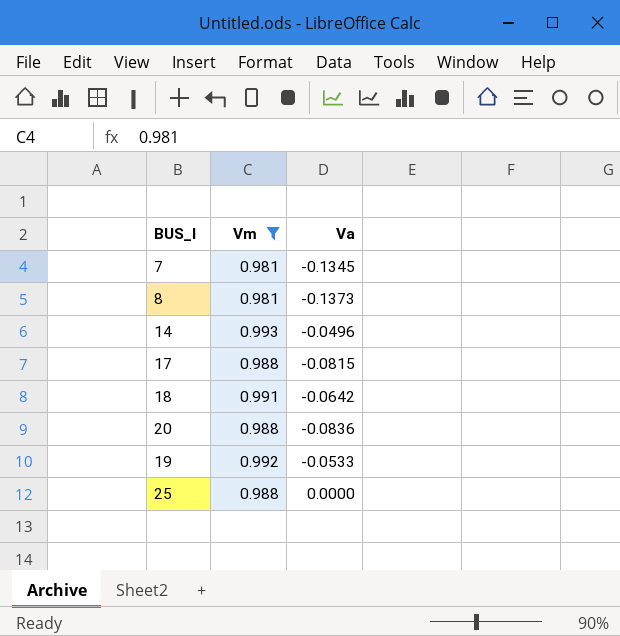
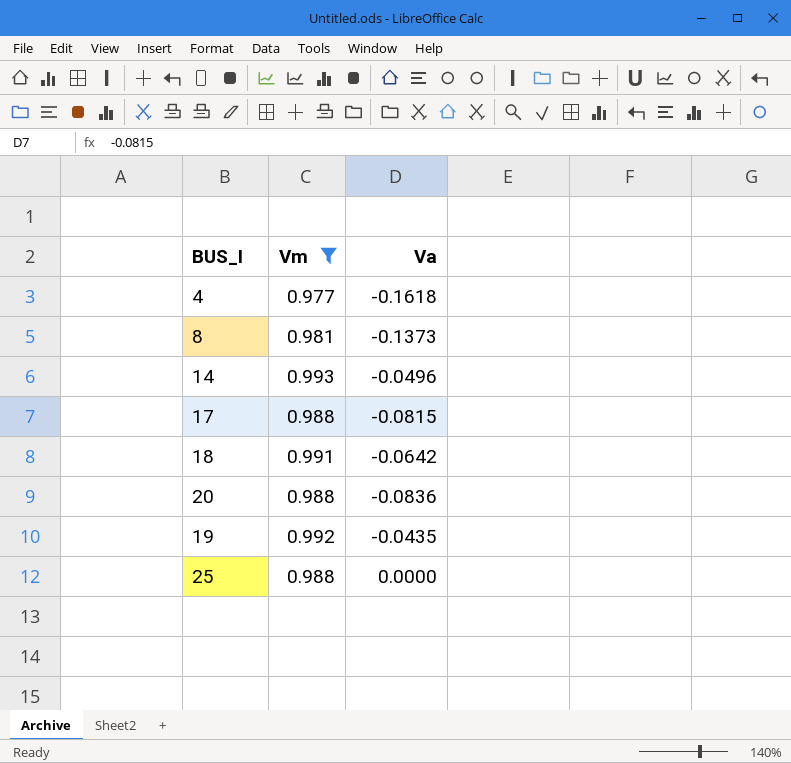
row 7: 0.981 | -0.1345 -> none
row 4: none -> 0.977 | -0.1618
19 | Va: -0.0533 -> -0.0435

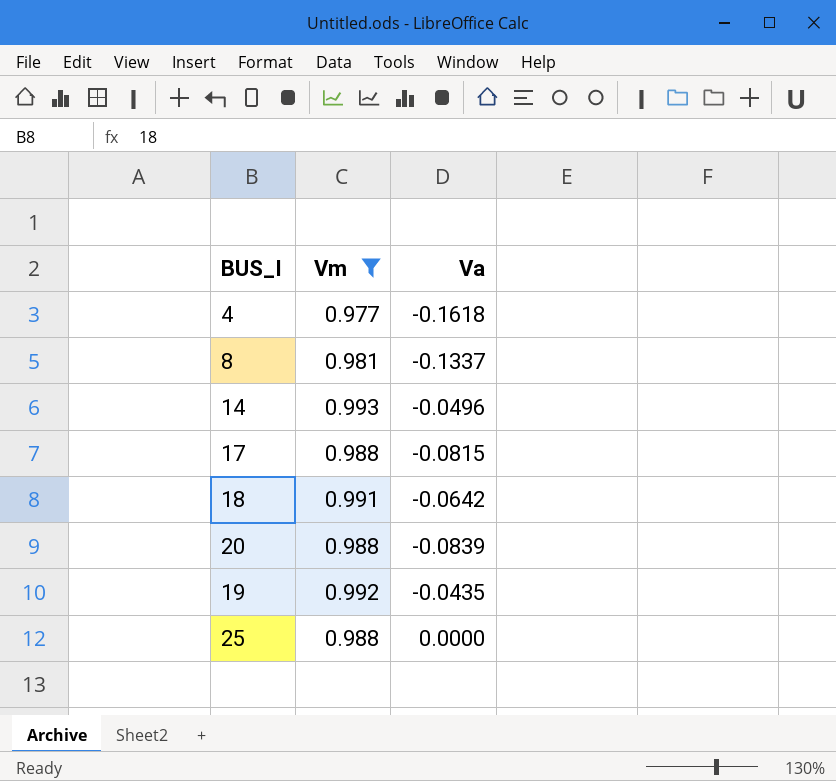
8 | Va: -0.1373 -> -0.1337
20 | Va: -0.0836 -> -0.0839

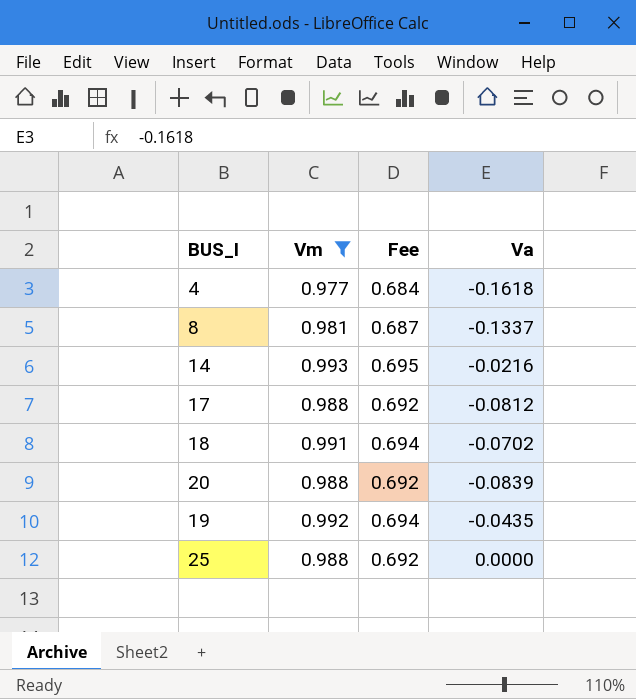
column Fee | formula: none -> [Vm] * 0.7
14 | Va: -0.0496 -> -0.0216
17 | Va: -0.0815 -> -0.0812
18 | Va: -0.0642 -> -0.0702

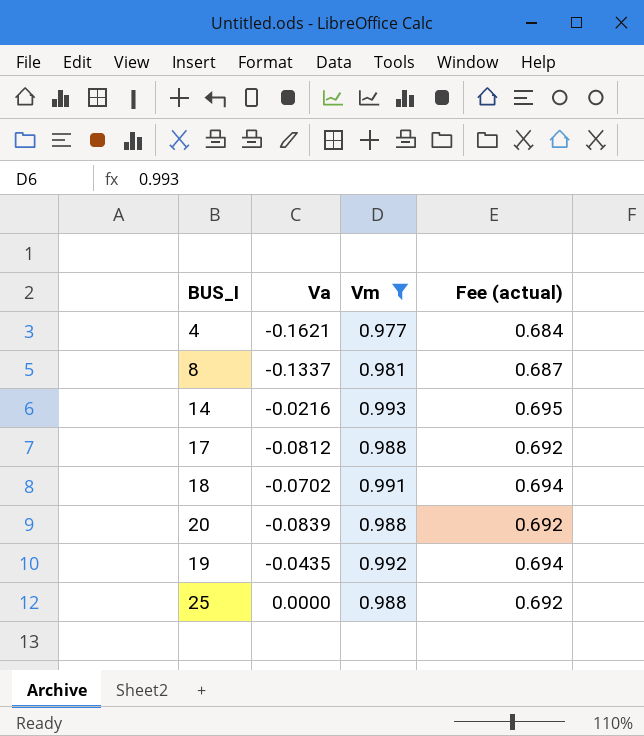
column Va | position: 4 -> 2
column name: Fee -> Fee (actual)
4 | Va: -0.1618 -> -0.1621

